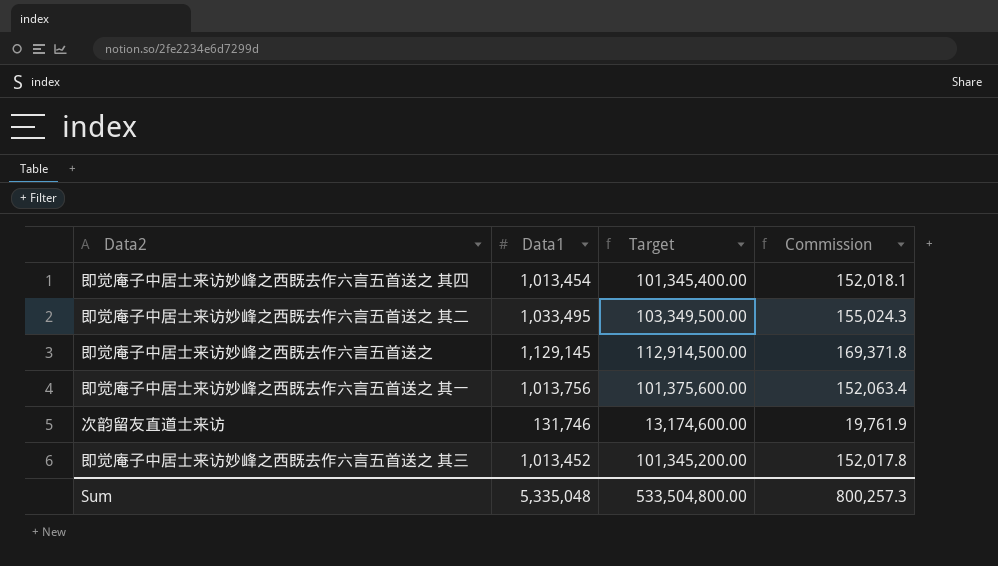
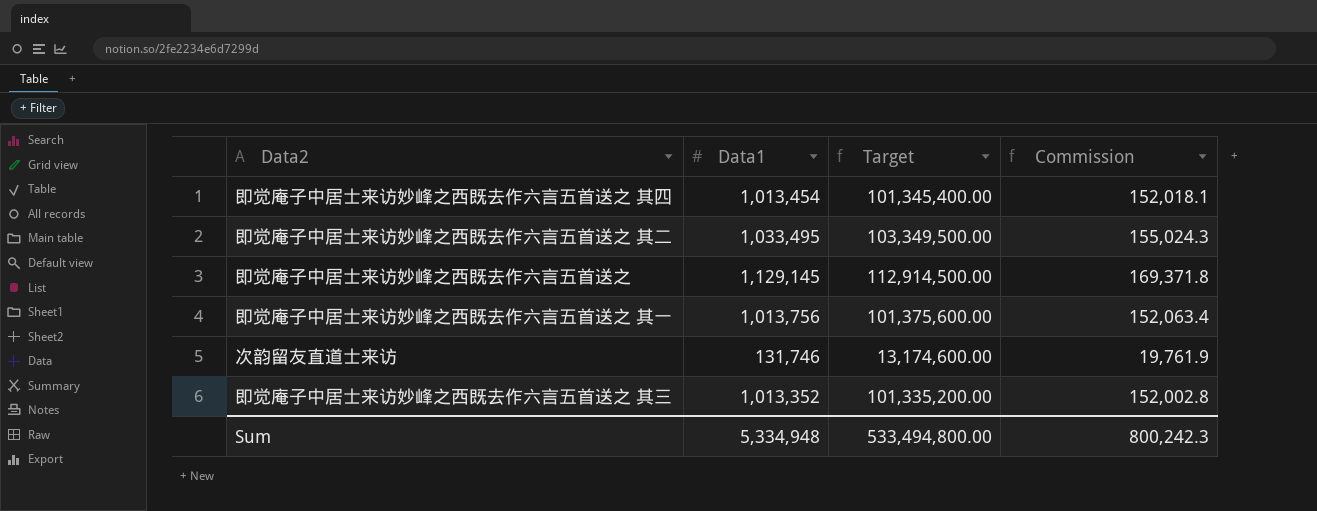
即觉庵子中居士来访妙峰之西既去作六言五首送之 其三 | Data1: 1,013,452 -> 1,013,352
即觉庵子中居士来访妙峰之西既去作六言五首送之 其三 | Target: 101,345,200.00 -> 101,335,200.00
即觉庵子中居士来访妙峰之西既去作六言五首送之 其三 | Commission: 152,017.8 -> 152,002.8
Sum | Data1: 5,335,048 -> 5,334,948
Sum | Target: 533,504,800.00 -> 533,494,800.00
Sum | Commission: 800,257.3 -> 800,242.3

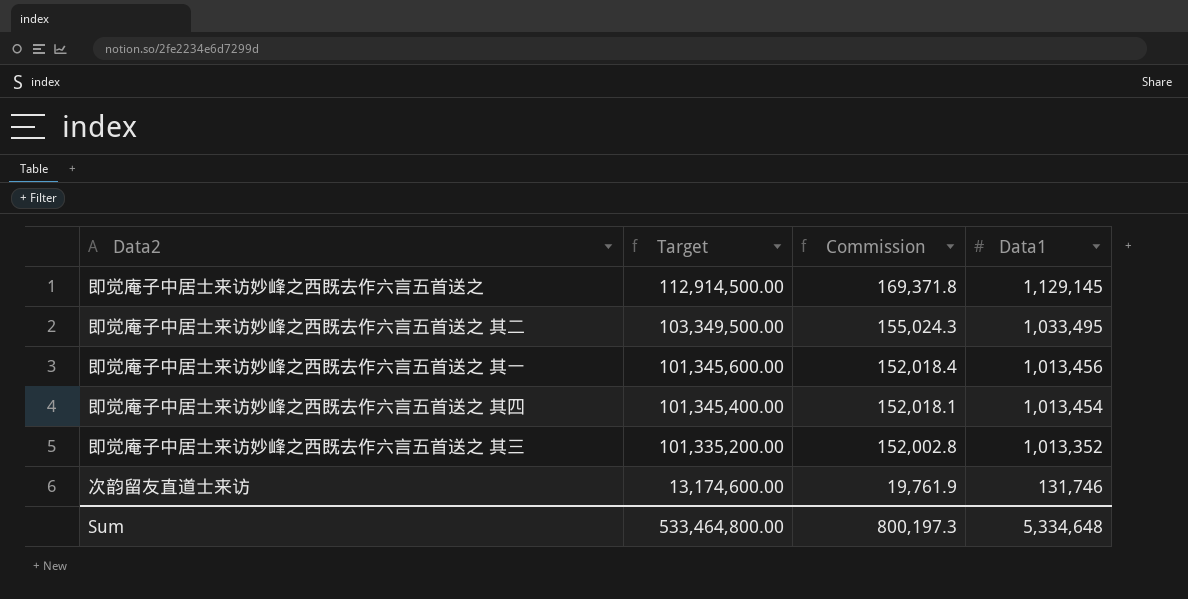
row order: none -> Target descending
column Data1 | position: 2 -> 4
即觉庵子中居士来访妙峰之西既去作六言五首送之 其一 | Target: 101,375,600.00 -> 101,345,600.00
即觉庵子中居士来访妙峰之西既去作六言五首送之 其一 | Commission: 152,063.4 -> 152,018.4
即觉庵子中居士来访妙峰之西既去作六言五首送之 其一 | Data1: 1,013,756 -> 1,013,456
Sum | Target: 533,494,800.00 -> 533,464,800.00
Sum | Commission: 800,242.3 -> 800,197.3
Sum | Data1: 5,334,948 -> 5,334,648

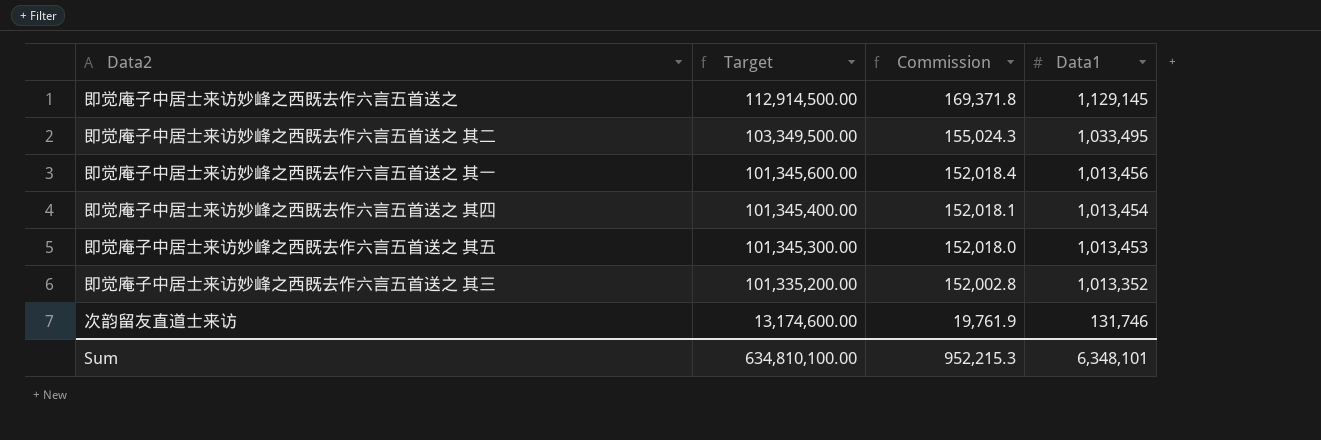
row 即觉庵子中居士来访妙峰之西既去作六言五首送之 其五: none -> 101,345,300.00 | 152,018.0 | 1,013,453
Sum | Target: 533,464,800.00 -> 634,810,100.00
Sum | Commission: 800,197.3 -> 952,215.3
Sum | Data1: 5,334,648 -> 6,348,101

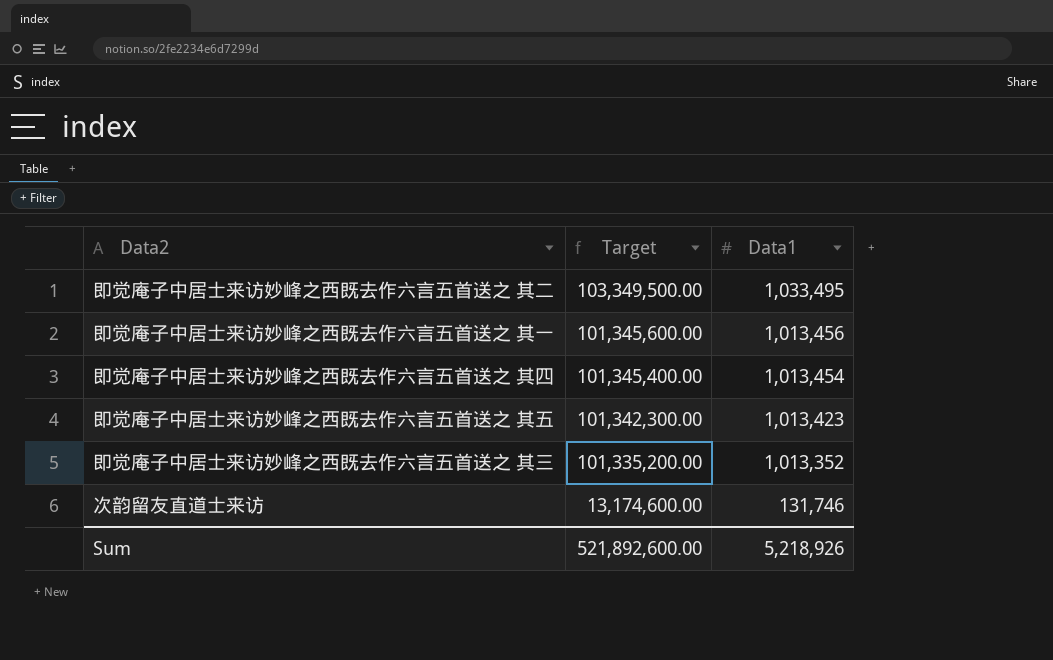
column Commission | formula: [Data1] * 0.15 -> none
row 即觉庵子中居士来访妙峰之西既去作六言五首送之: 112,914,500.00 | 169,371.8 | 1,129,145 -> none
即觉庵子中居士来访妙峰之西既去作六言五首送之 其五 | Target: 101,345,300.00 -> 101,342,300.00
即觉庵子中居士来访妙峰之西既去作六言五首送之 其五 | Data1: 1,013,453 -> 1,013,423
Sum | Target: 634,810,100.00 -> 521,892,600.00
Sum | Data1: 6,348,101 -> 5,218,926

